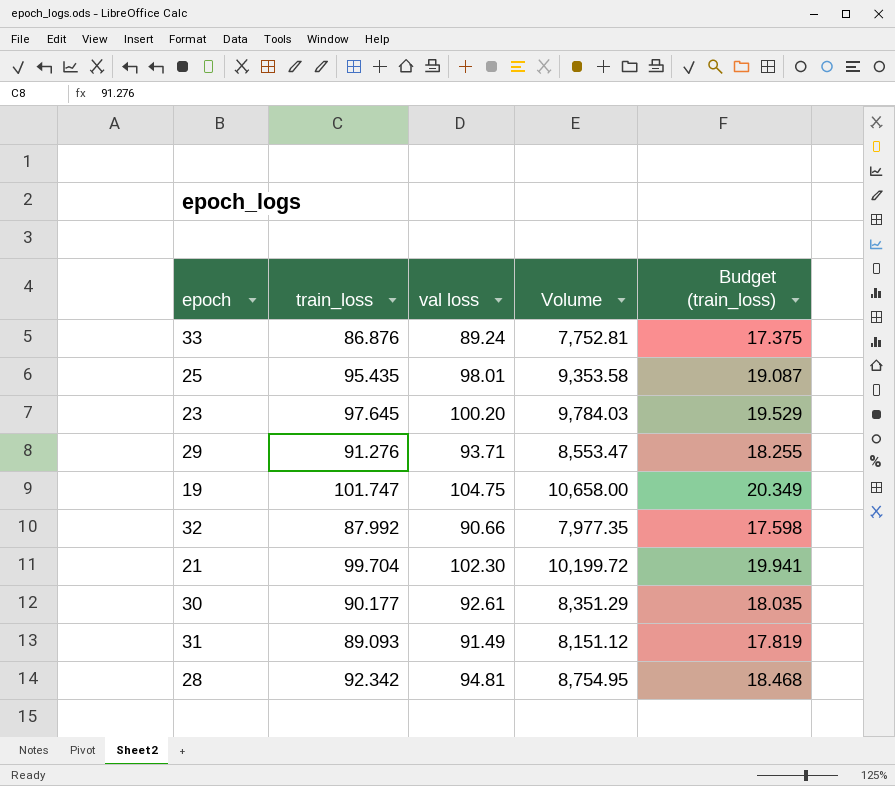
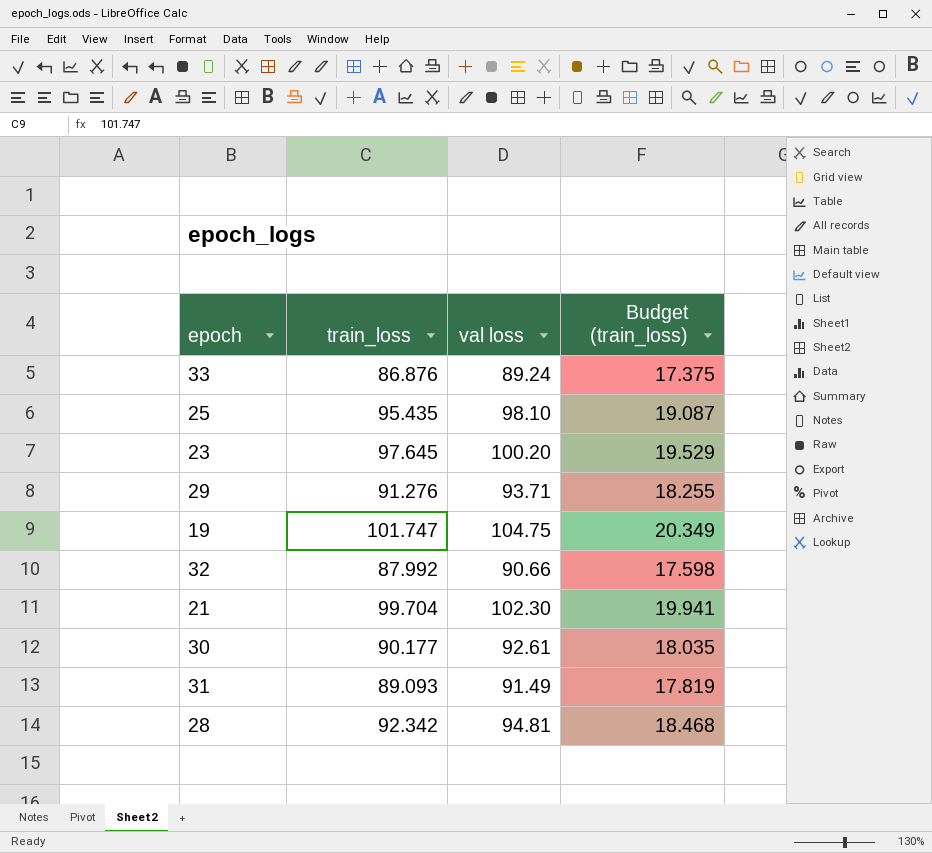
column Volume | formula: [train_loss] * [val loss] -> none
25 | val loss: 98.01 -> 98.10

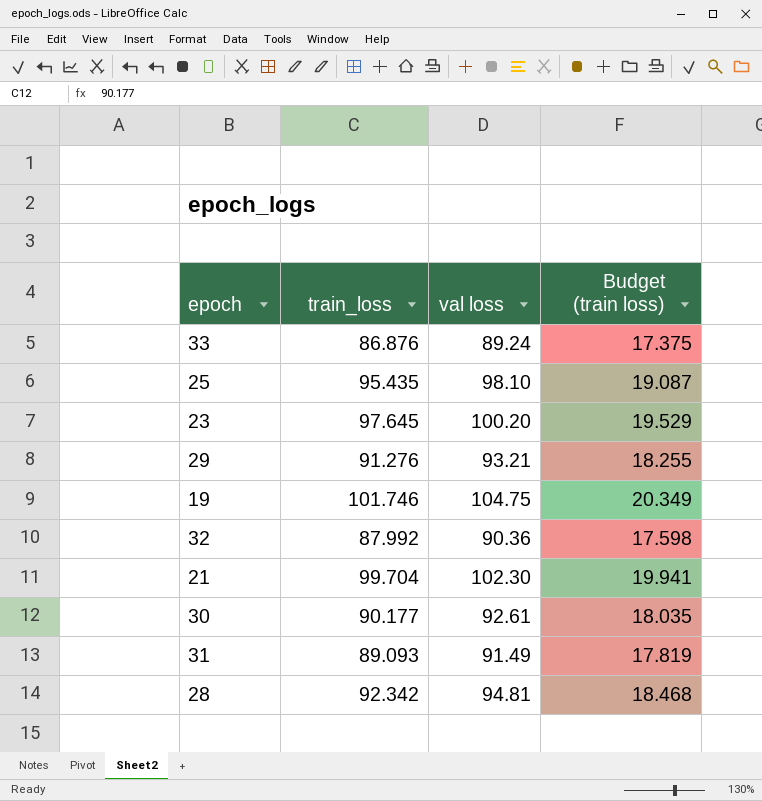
column name: Budget (train_loss) -> Budget (train loss)
29 | val loss: 93.71 -> 93.21
19 | train_loss: 101.747 -> 101.746
32 | val loss: 90.66 -> 90.36

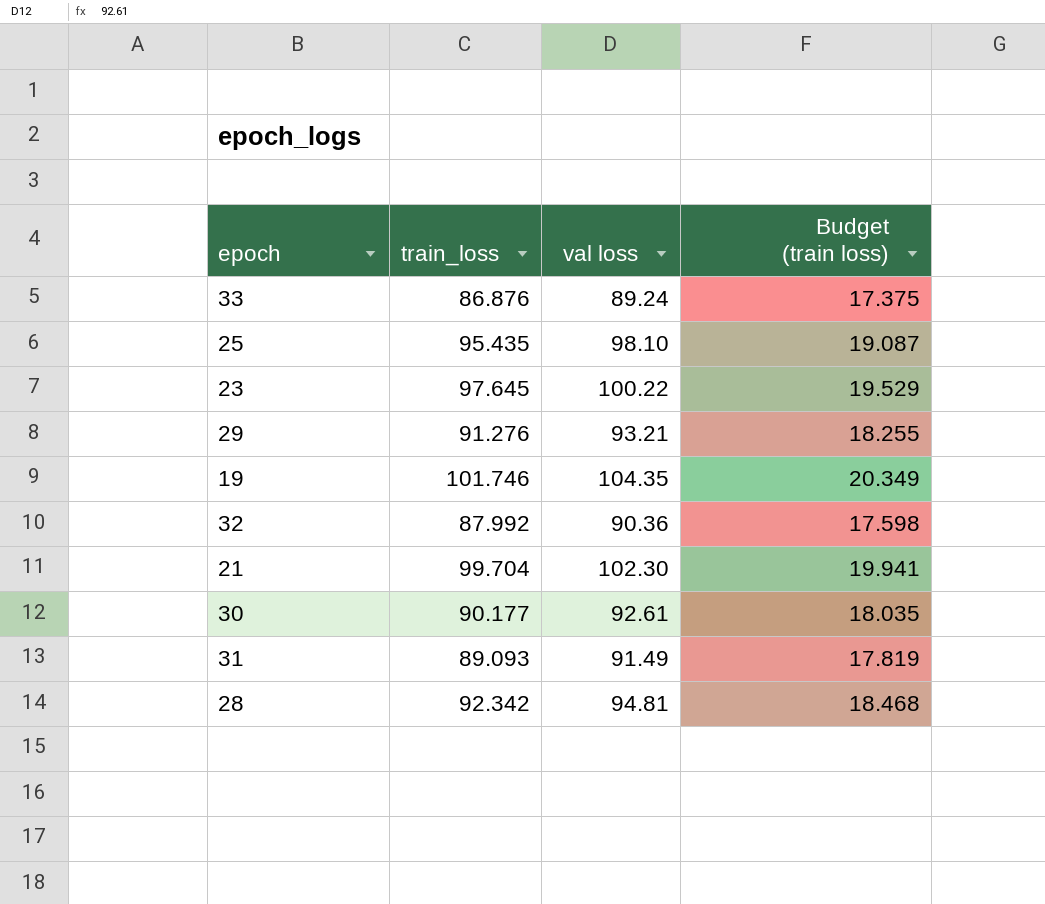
23 | val loss: 100.20 -> 100.22
19 | val loss: 104.75 -> 104.35

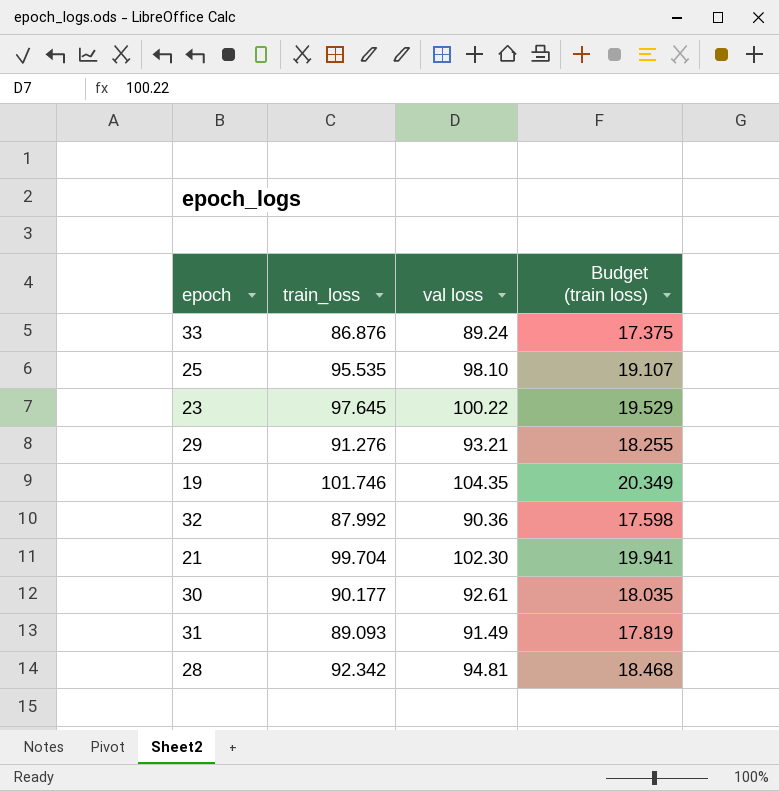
25 | train_loss: 95.435 -> 95.535
25 | Budget (train loss): 19.087 -> 19.107

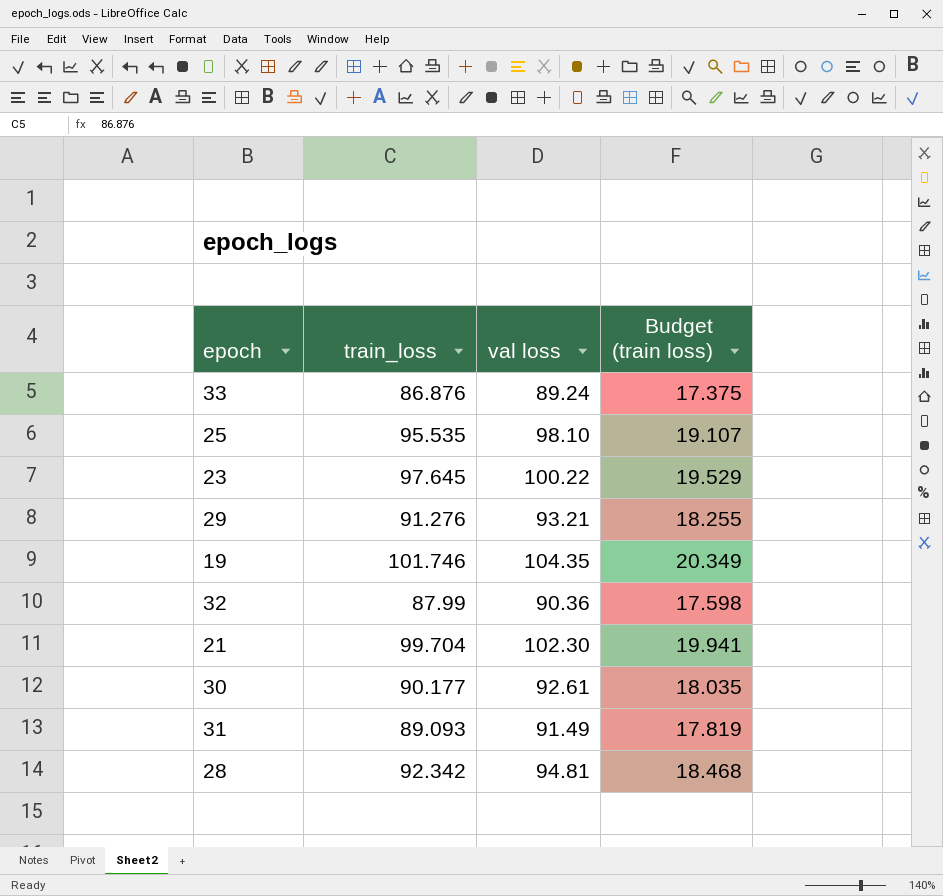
32 | train_loss: 87.992 -> 87.99

